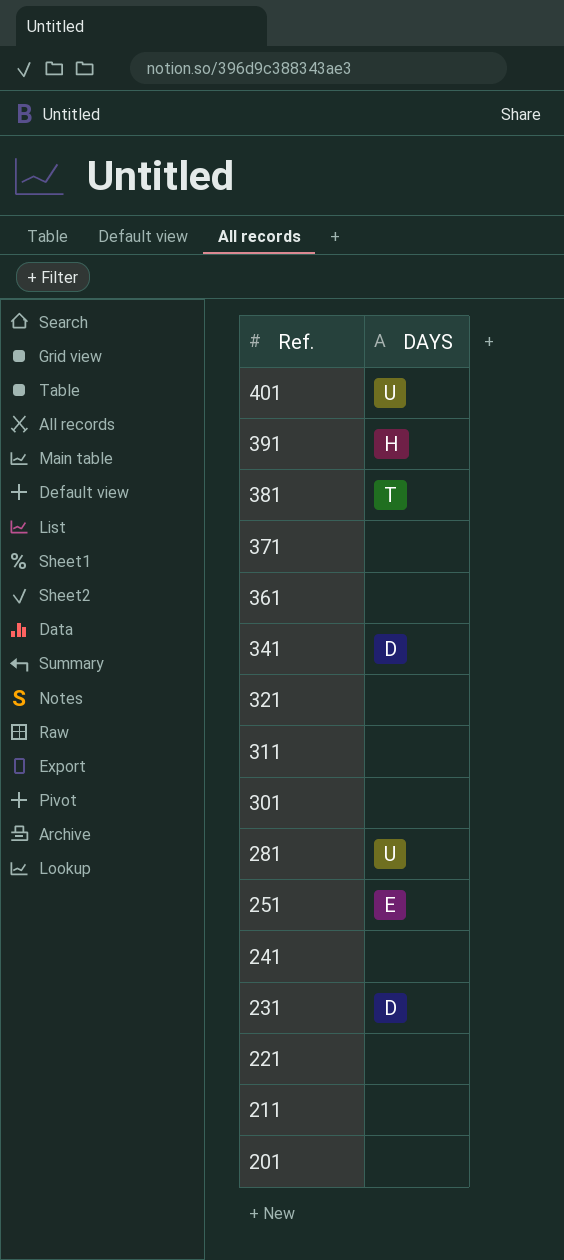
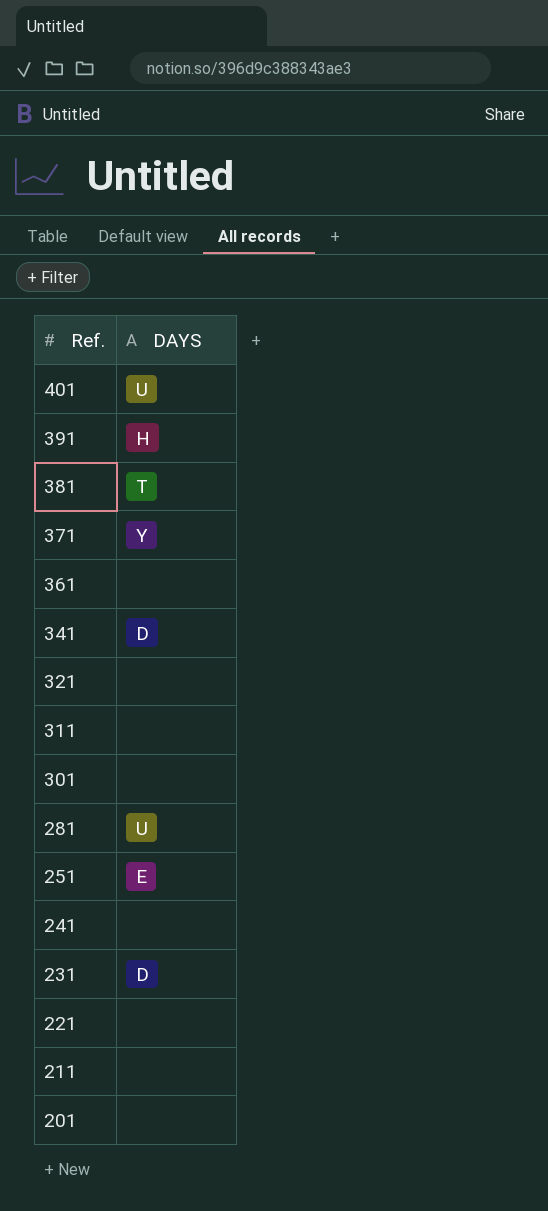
371 | DAYS: none -> Y

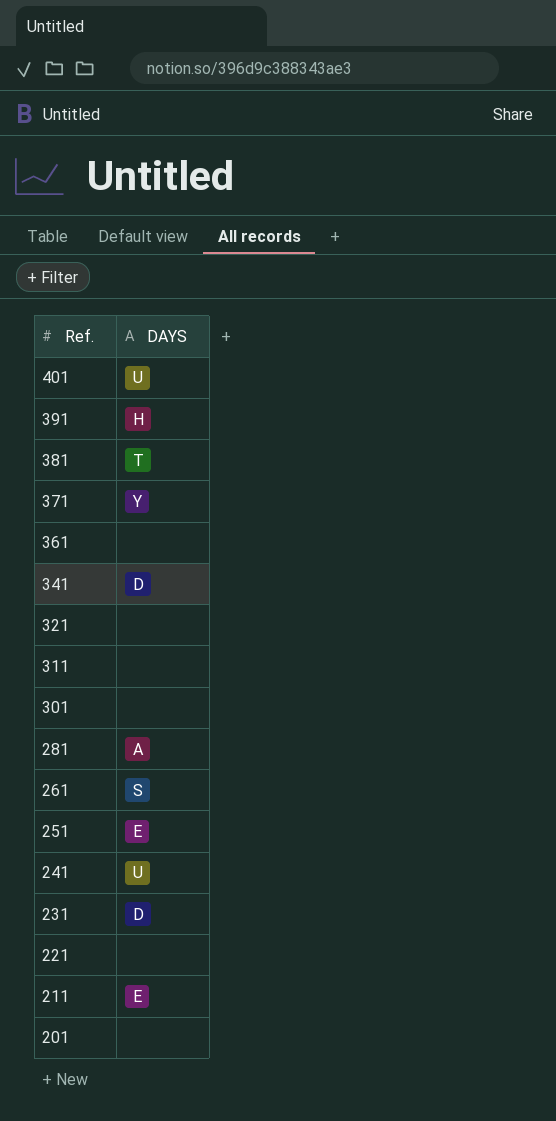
281 | DAYS: U -> A
row 261: none -> S
241 | DAYS: none -> U
211 | DAYS: none -> E

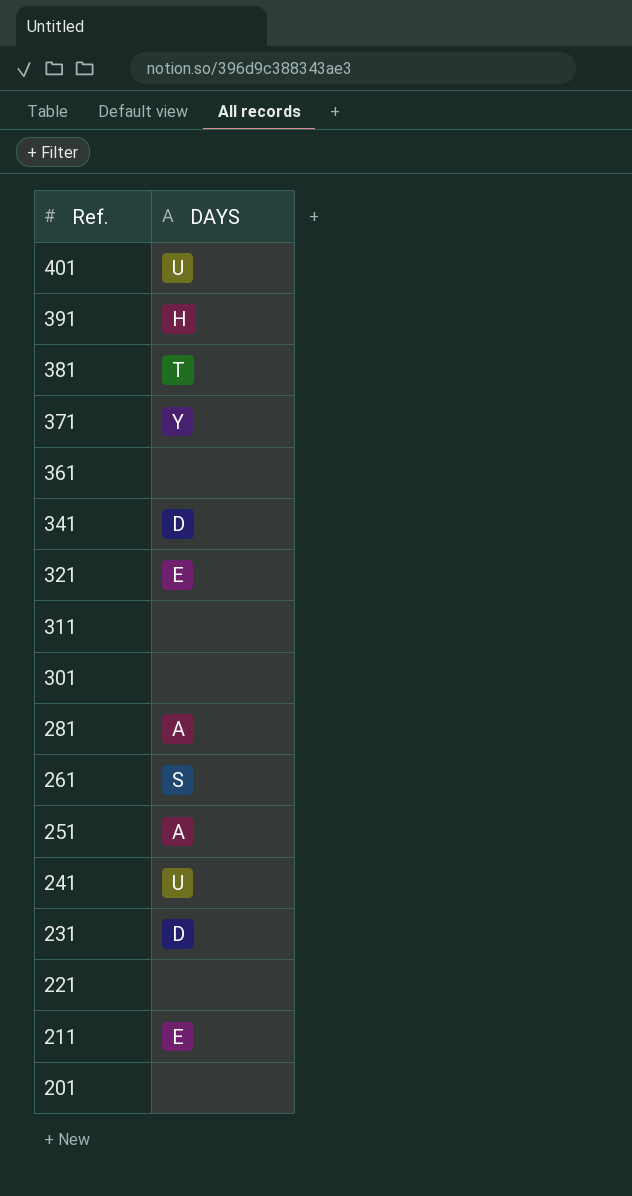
321 | DAYS: none -> E
251 | DAYS: E -> A

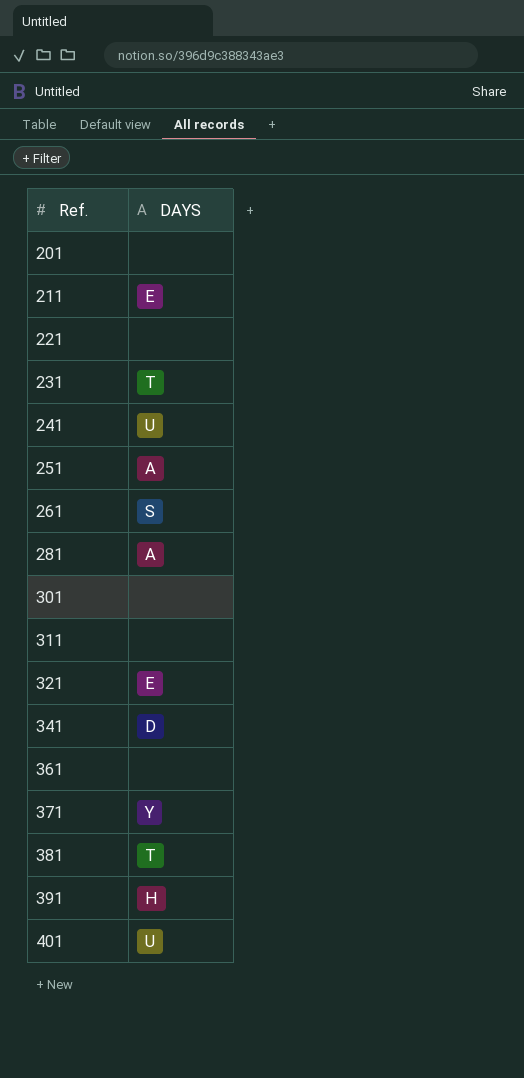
row order: Ref. descending -> Ref. ascending
231 | DAYS: D -> T

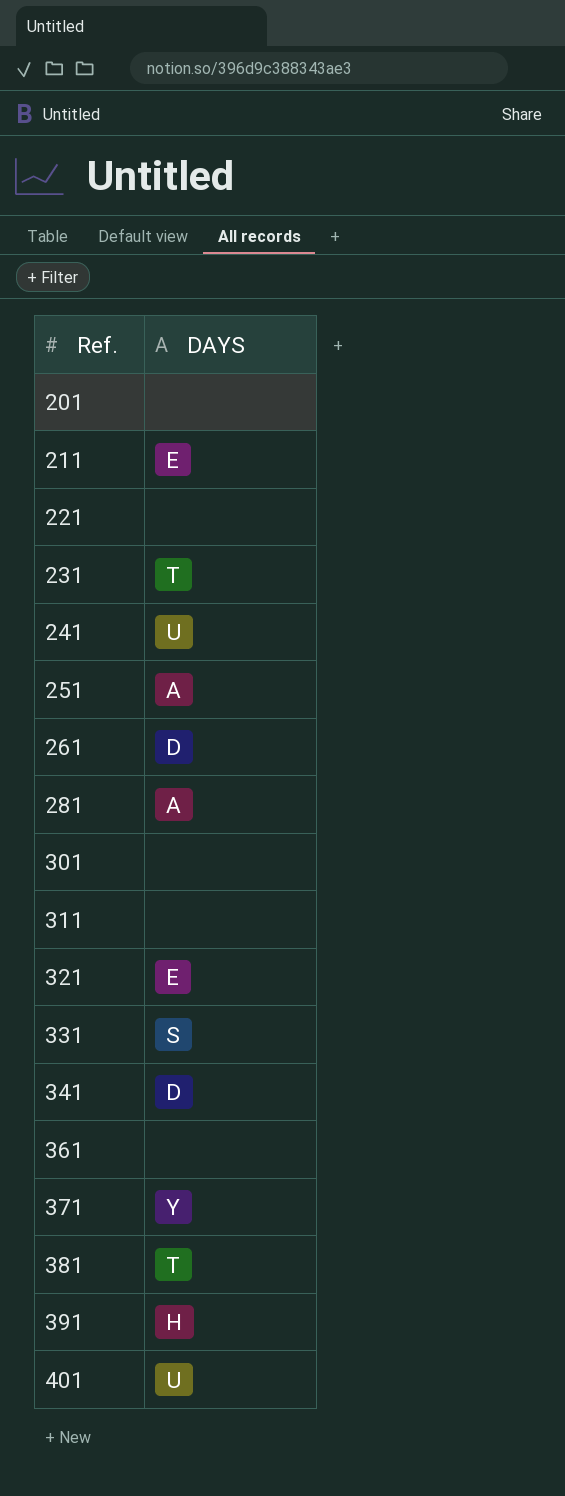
261 | DAYS: S -> D
row 331: none -> S

